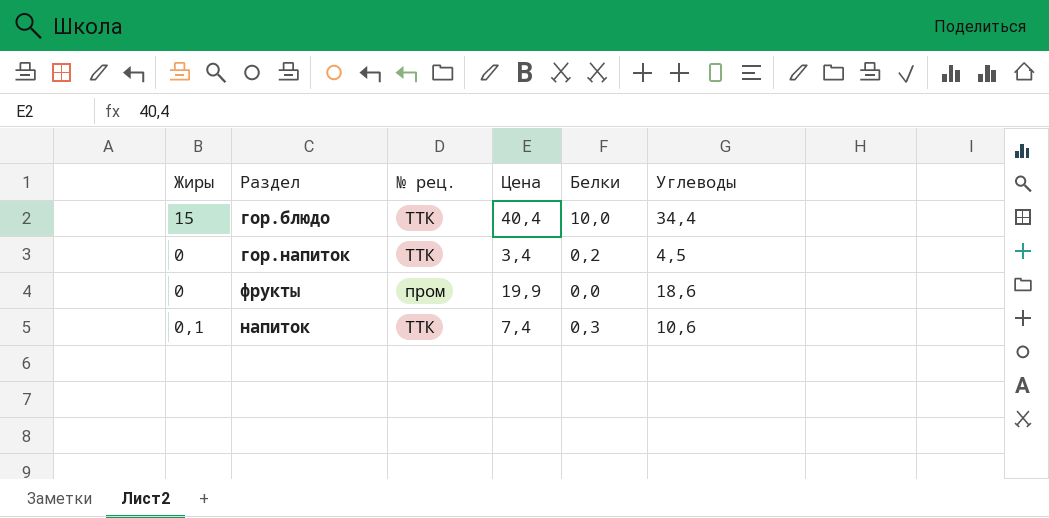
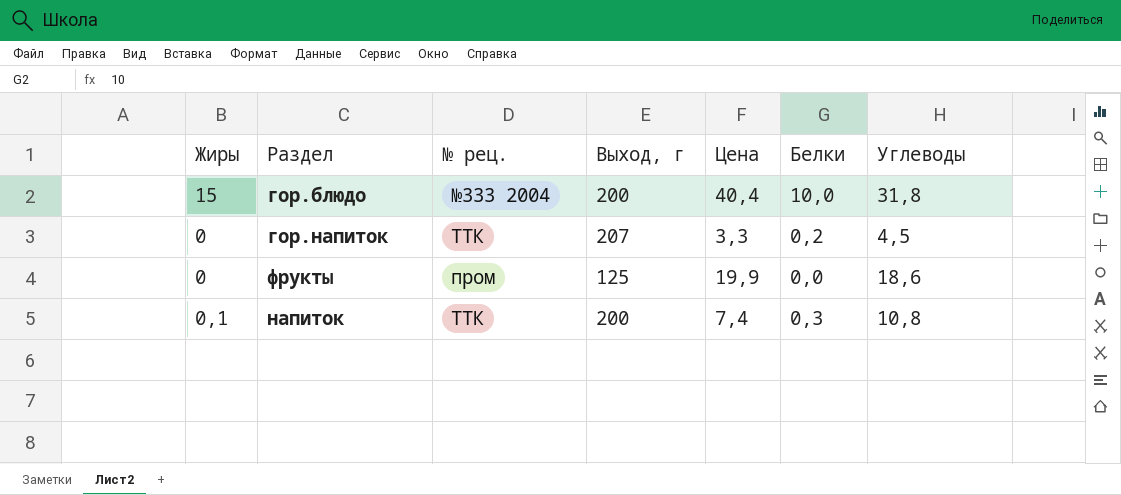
column Выход, г | position: none -> 4
гор.блюдо | № рец.: ТТК -> №333 2004
гор.блюдо | Углеводы: 34,4 -> 31,8
гор.напиток | Цена: 3,4 -> 3,3
напиток | Углеводы: 10,6 -> 10,8

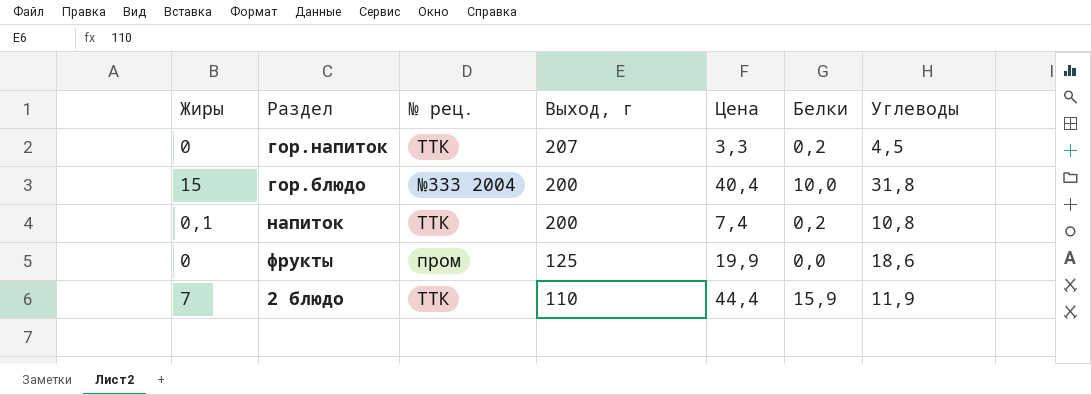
row order: none -> Выход, г descending
напиток | Белки: 0,3 -> 0,2
row 2 блюдо: none -> 7 | ТТК | 110 | 44,4 | 15,9 | 11,9

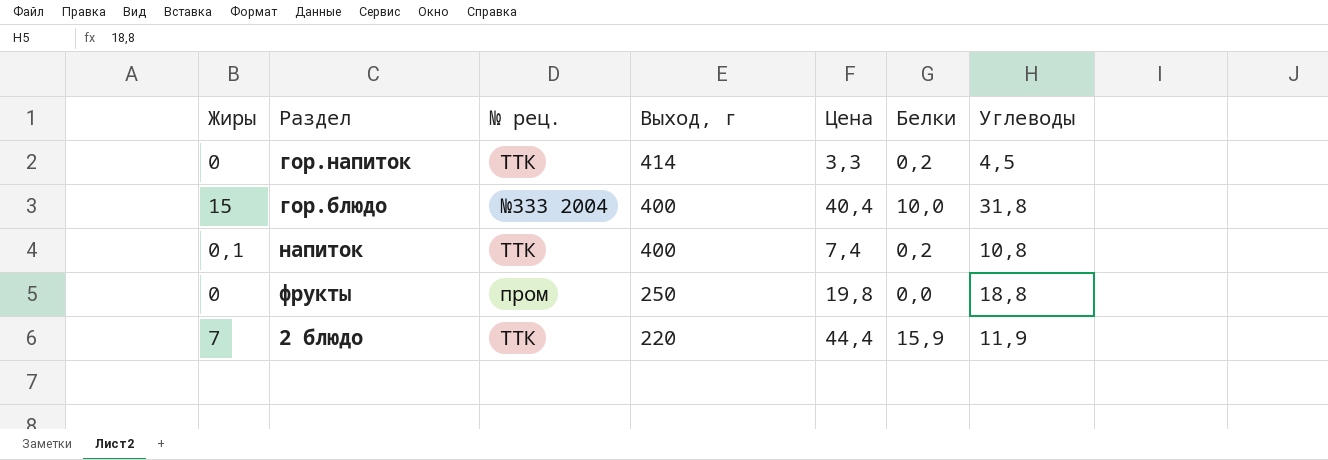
гор.напиток | Выход, г: 207 -> 414
гор.блюдо | Выход, г: 200 -> 400
напиток | Выход, г: 200 -> 400
фрукты | Выход, г: 125 -> 250
фрукты | Цена: 19,9 -> 19,8
фрукты | Углеводы: 18,6 -> 18,8
2 блюдо | Выход, г: 110 -> 220

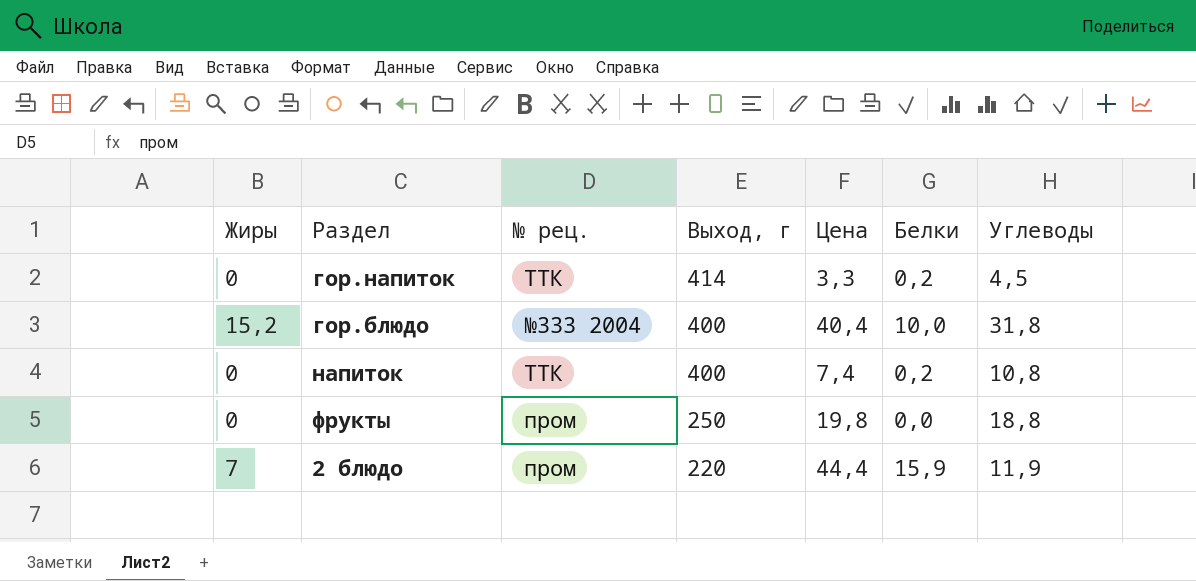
гор.блюдо | Жиры: 15 -> 15,2
напиток | Жиры: 0,1 -> 0
2 блюдо | № рец.: ТТК -> пром

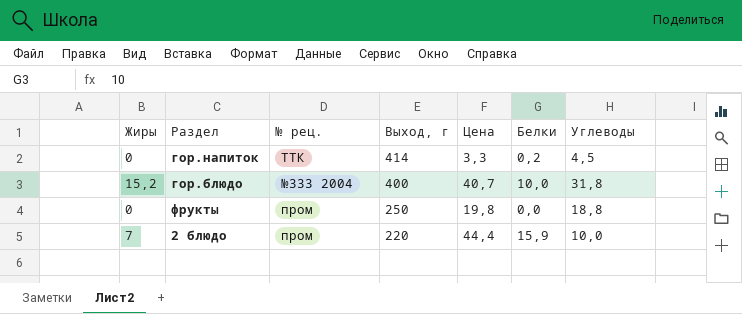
row напиток: 0 | ТТК | 400 | 7,4 | 0,2 | 10,8 -> none
гор.блюдо | Цена: 40,4 -> 40,7
2 блюдо | Углеводы: 11,9 -> 10,0

